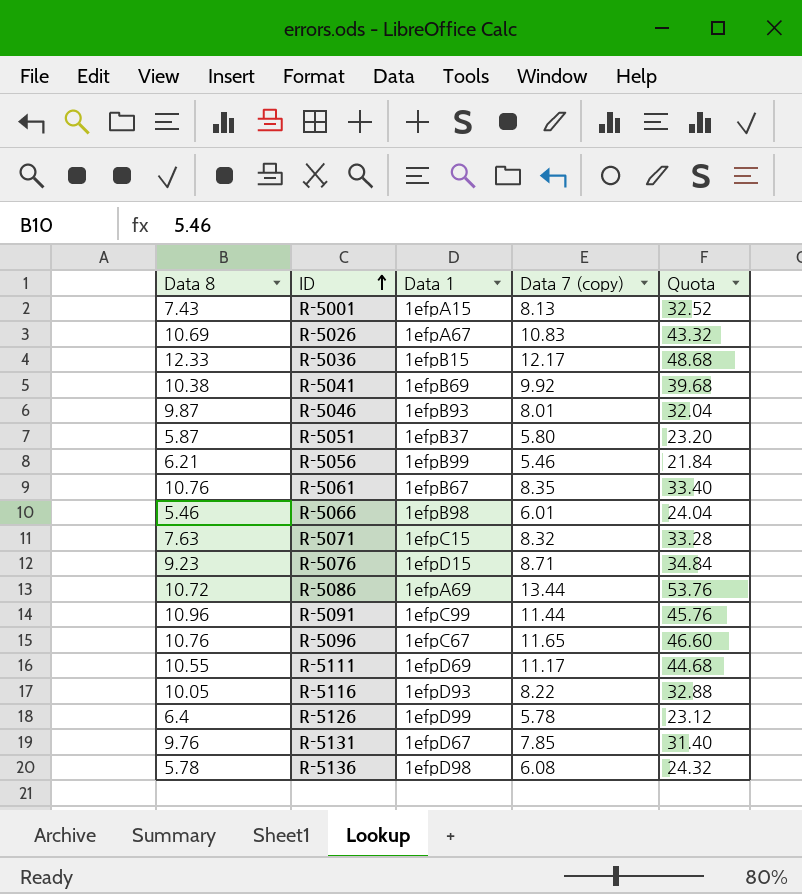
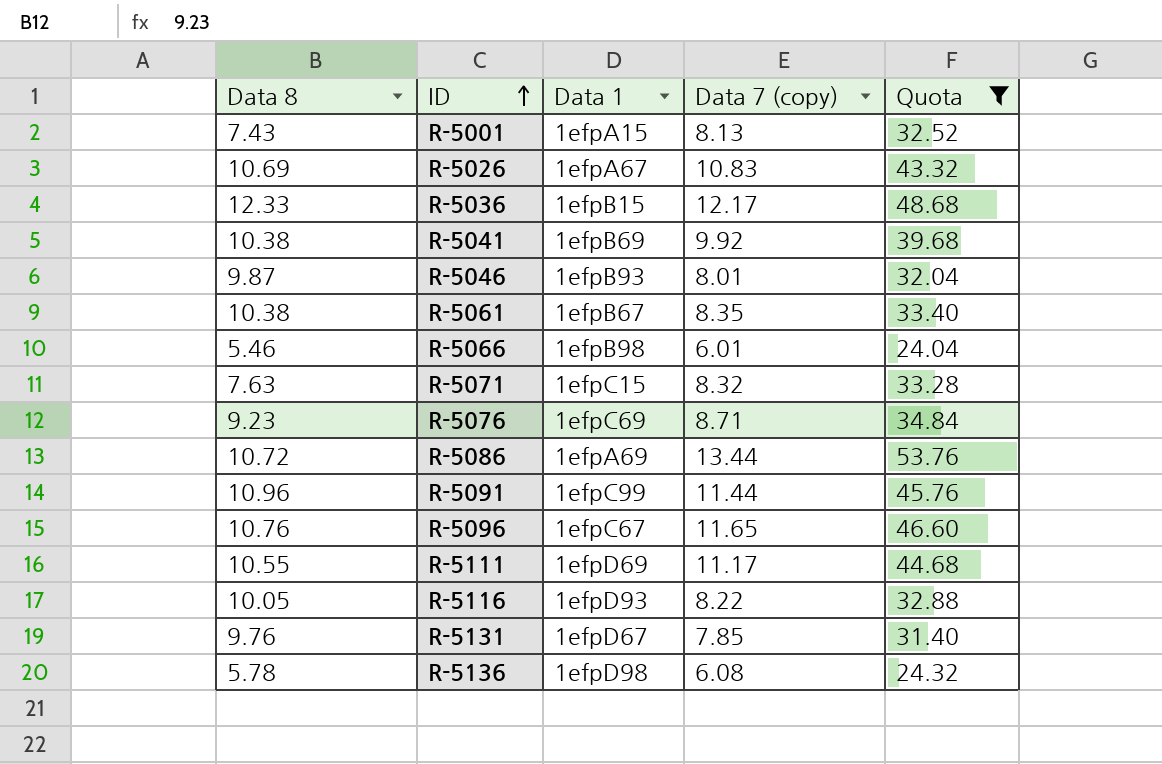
filter: none -> Quota >= 24.04
R-5061 | Data 8: 10.76 -> 10.38
R-5076 | Data 1: 1efpD15 -> 1efpC69

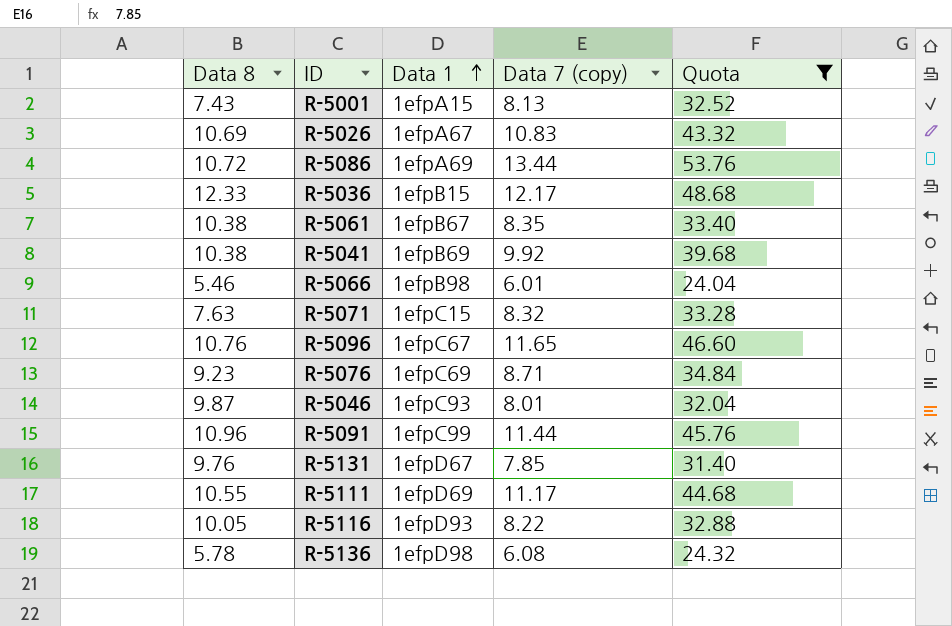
row order: ID ascending -> Data 1 ascending
R-5046 | Data 1: 1efpB93 -> 1efpC93

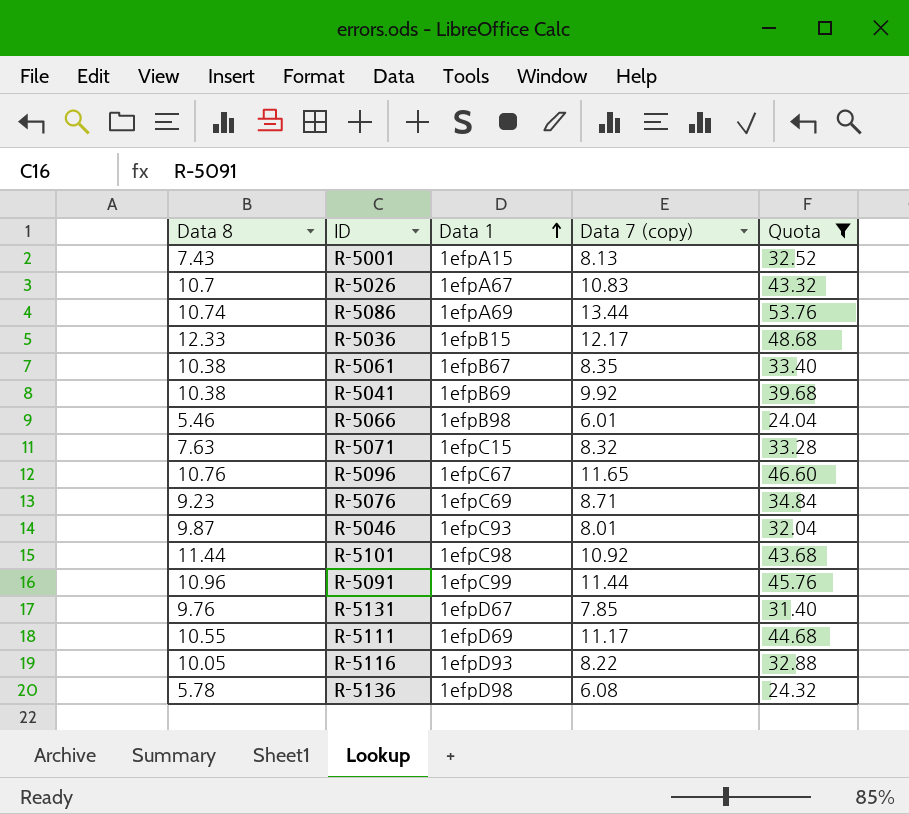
R-5026 | Data 8: 10.69 -> 10.7
R-5086 | Data 8: 10.72 -> 10.74
row R-5101: none -> 11.44 | 1efpC98 | 10.92 | 43.68

